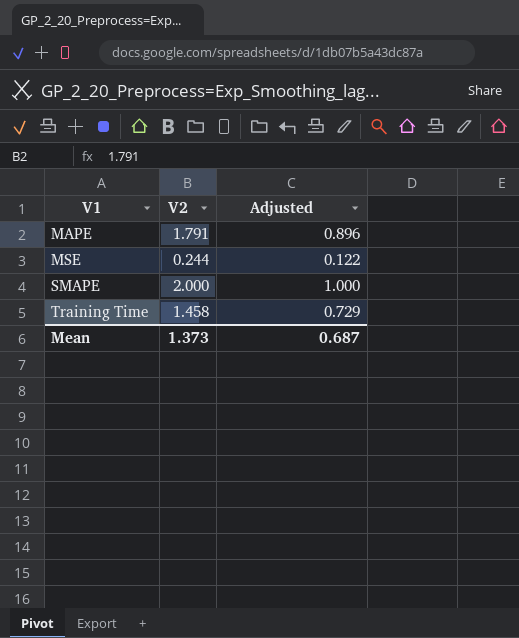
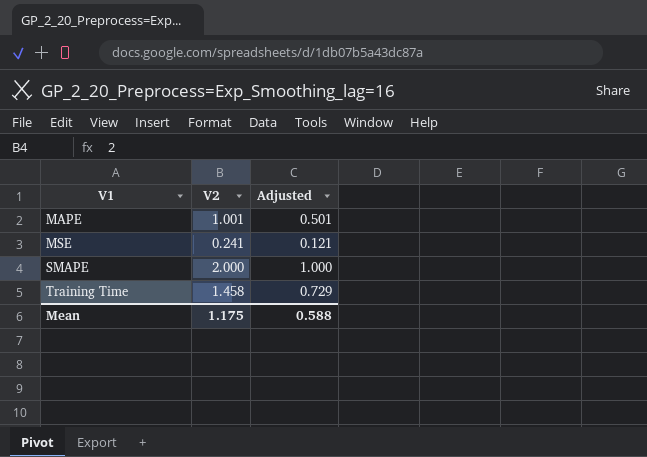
MAPE | V2: 1.791 -> 1.001
MAPE | Adjusted: 0.896 -> 0.501
MSE | V2: 0.244 -> 0.241
MSE | Adjusted: 0.122 -> 0.121
Mean | V2: 1.373 -> 1.175
Mean | Adjusted: 0.687 -> 0.588

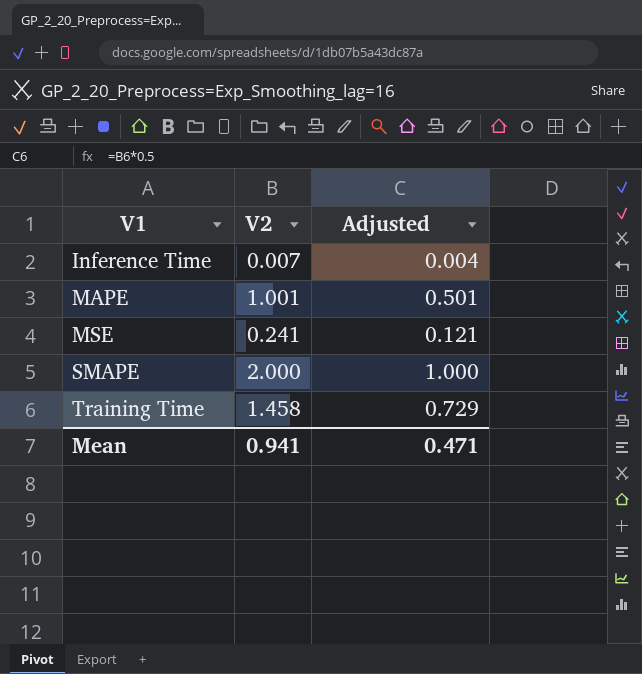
row Inference Time: none -> 0.007 | 0.004
Mean | V2: 1.175 -> 0.941
Mean | Adjusted: 0.588 -> 0.471

